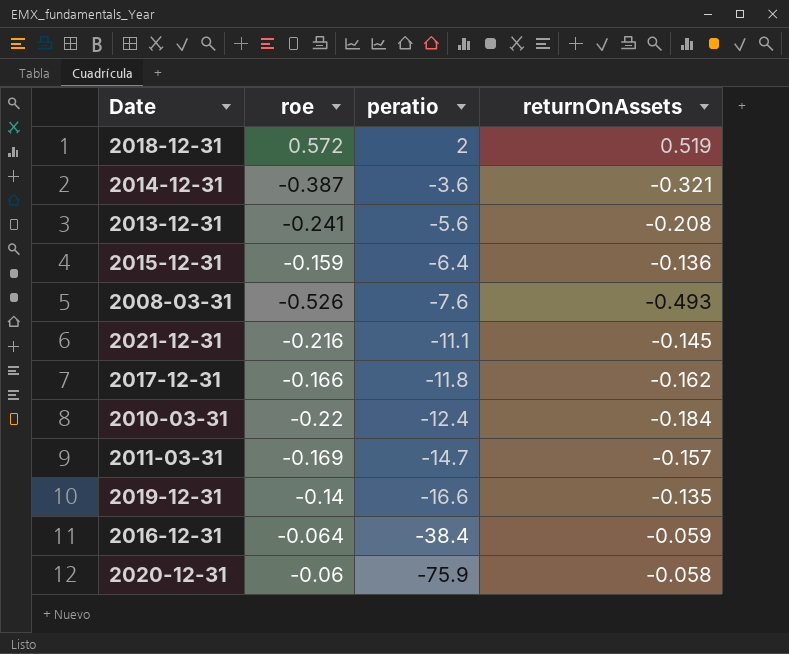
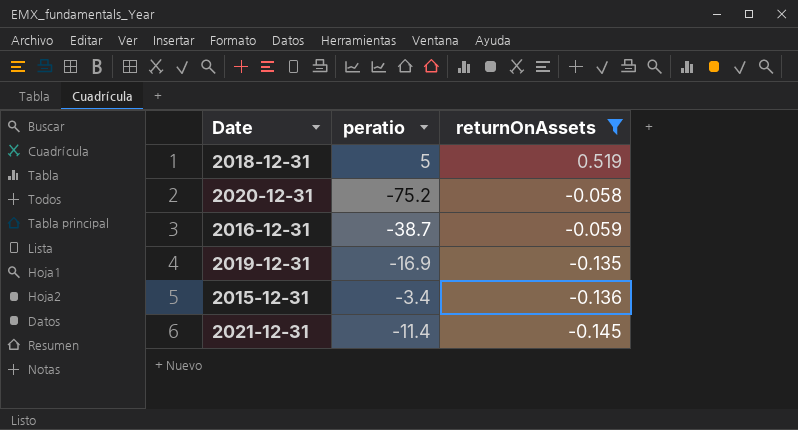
filter: none -> returnOnAssets >= -0.145
row order: peratio descending -> returnOnAssets descending
column roe | position: 2 -> none
2018-12-31 | peratio: 2 -> 5
2020-12-31 | peratio: -75.9 -> -75.2
2016-12-31 | peratio: -38.4 -> -38.7
2019-12-31 | peratio: -16.6 -> -16.9
2015-12-31 | peratio: -6.4 -> -3.4
2021-12-31 | peratio: -11.1 -> -11.4

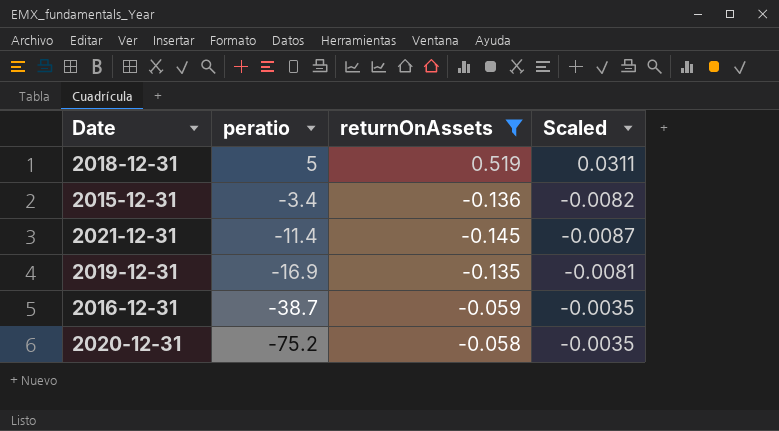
row order: returnOnAssets descending -> peratio descending
column Scaled | formula: none -> [returnOnAssets] * 0.06

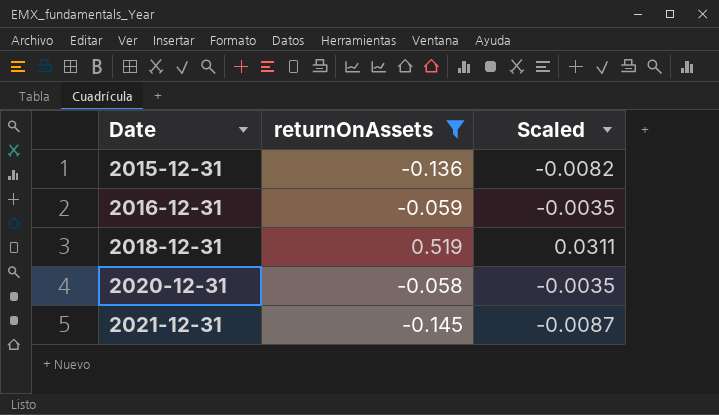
row order: peratio descending -> Date ascending
column peratio | position: 2 -> none
row 2019-12-31: -16.9 | -0.135 | -0.0081 -> none

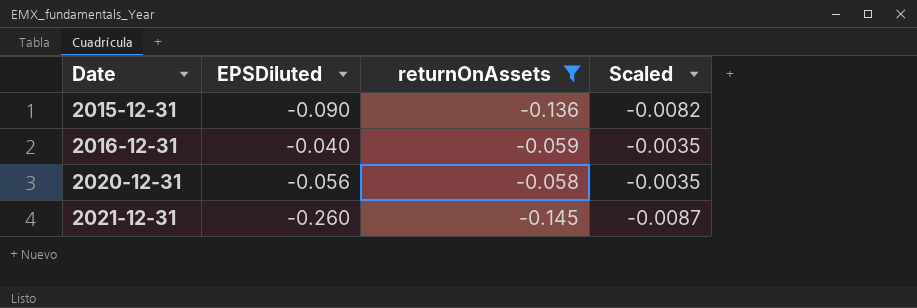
column EPSDiluted | position: none -> 2
row 2018-12-31: 0.519 | 0.0311 -> none

